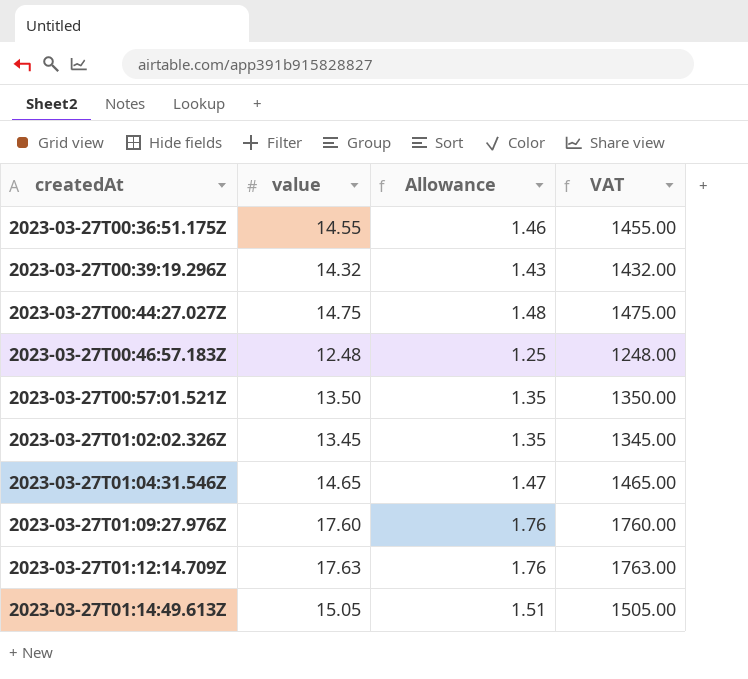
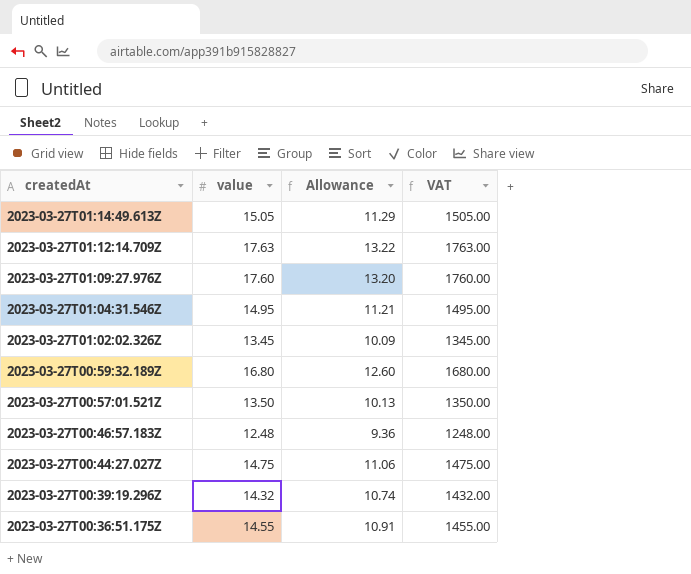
row order: createdAt ascending -> createdAt descending
column Allowance | formula: [value] * 0.1 -> [value] * 0.75
2023-03-27T01:04:31.546Z | value: 14.65 -> 14.95
2023-03-27T01:04:31.546Z | VAT: 1465.00 -> 1495.00
row 2023-03-27T00:59:32.189Z: none -> 16.80 | 12.60 | 1680.00

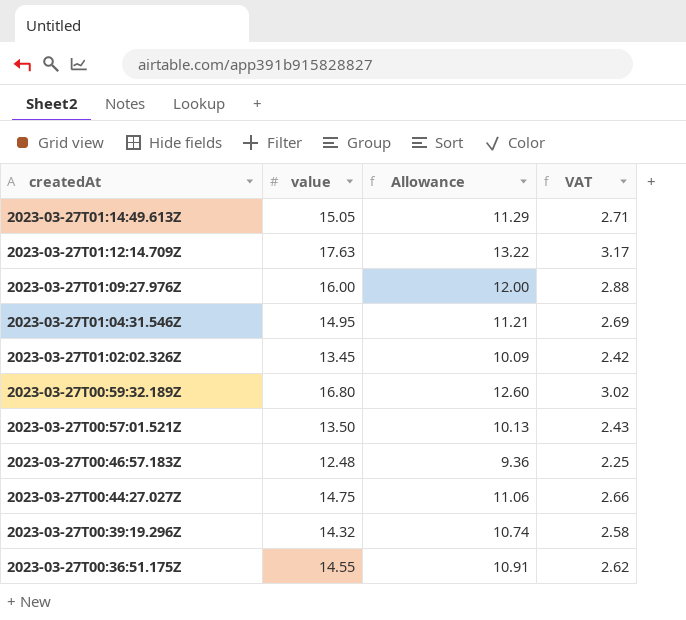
column VAT | formula: [value] * 100 -> [value] * 0.18
2023-03-27T01:09:27.976Z | value: 17.60 -> 16.00
2023-03-27T01:09:27.976Z | Allowance: 13.20 -> 12.00

